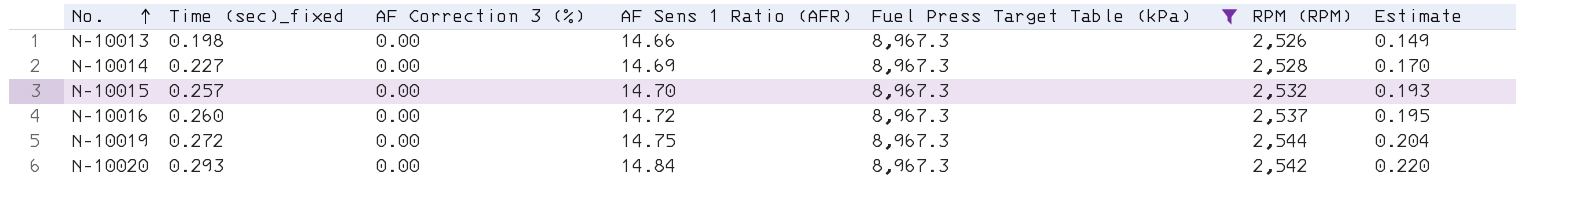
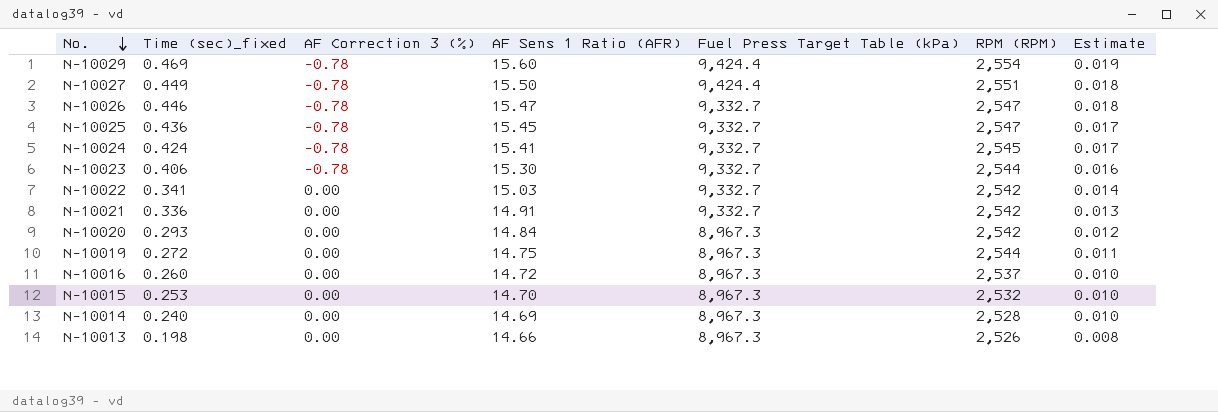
filter: Fuel Press Target Table (kPa) = 8,967.3 -> none
row order: No. ascending -> No. descending
column Estimate | formula: [Time (sec)_fixed] * 0.75 -> [Time (sec)_fixed] * 0.04
N-10015 | Time (sec)_fixed: 0.257 -> 0.253
N-10014 | Time (sec)_fixed: 0.227 -> 0.240

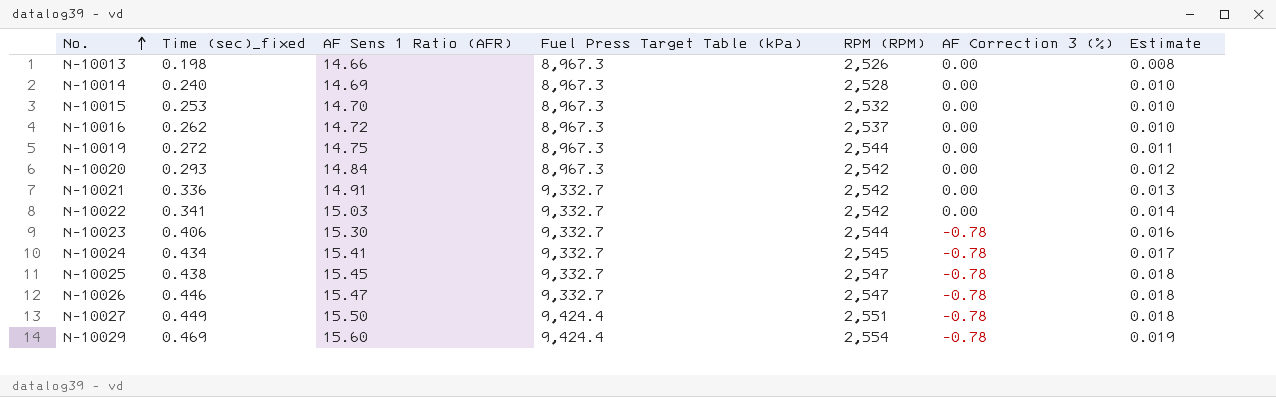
row order: No. descending -> No. ascending
column AF Correction 3 (%) | position: 3 -> 6
N-10016 | Time (sec)_fixed: 0.260 -> 0.262
N-10024 | Time (sec)_fixed: 0.424 -> 0.434
N-10025 | Time (sec)_fixed: 0.436 -> 0.438
N-10025 | Estimate: 0.017 -> 0.018

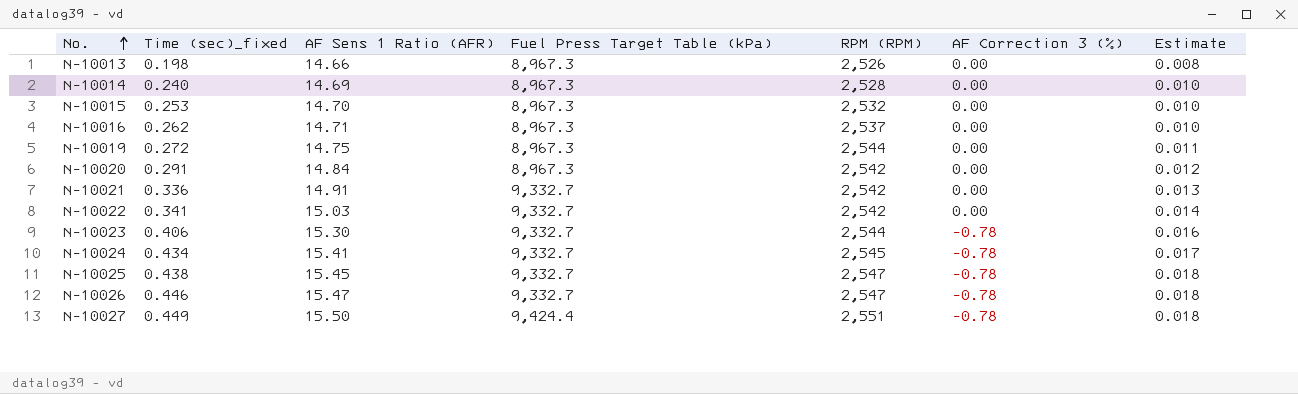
row N-10029: 0.469 | 15.60 | 9,424.4 | 2,554 | -0.78 | 0.019 -> none
N-10016 | AF Sens 1 Ratio (AFR): 14.72 -> 14.71
N-10020 | Time (sec)_fixed: 0.293 -> 0.291

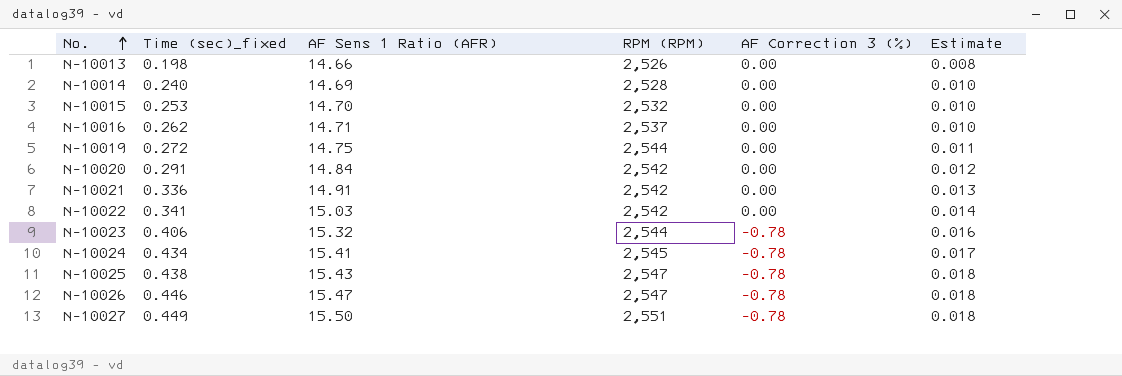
column Fuel Press Target Table (kPa) | position: 4 -> none
N-10023 | AF Sens 1 Ratio (AFR): 15.30 -> 15.32
N-10025 | AF Sens 1 Ratio (AFR): 15.45 -> 15.43

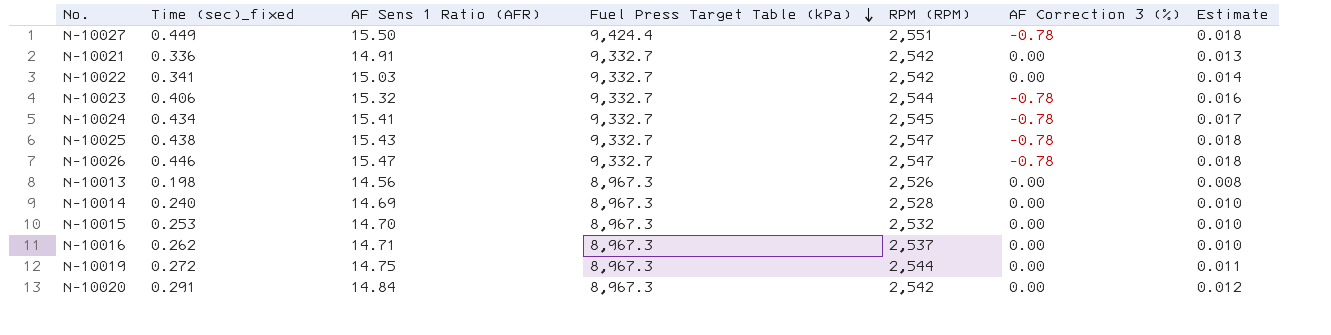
row order: No. ascending -> Fuel Press Target Table (kPa) descending
column Fuel Press Target Table (kPa) | position: none -> 4
N-10013 | AF Sens 1 Ratio (AFR): 14.66 -> 14.56

